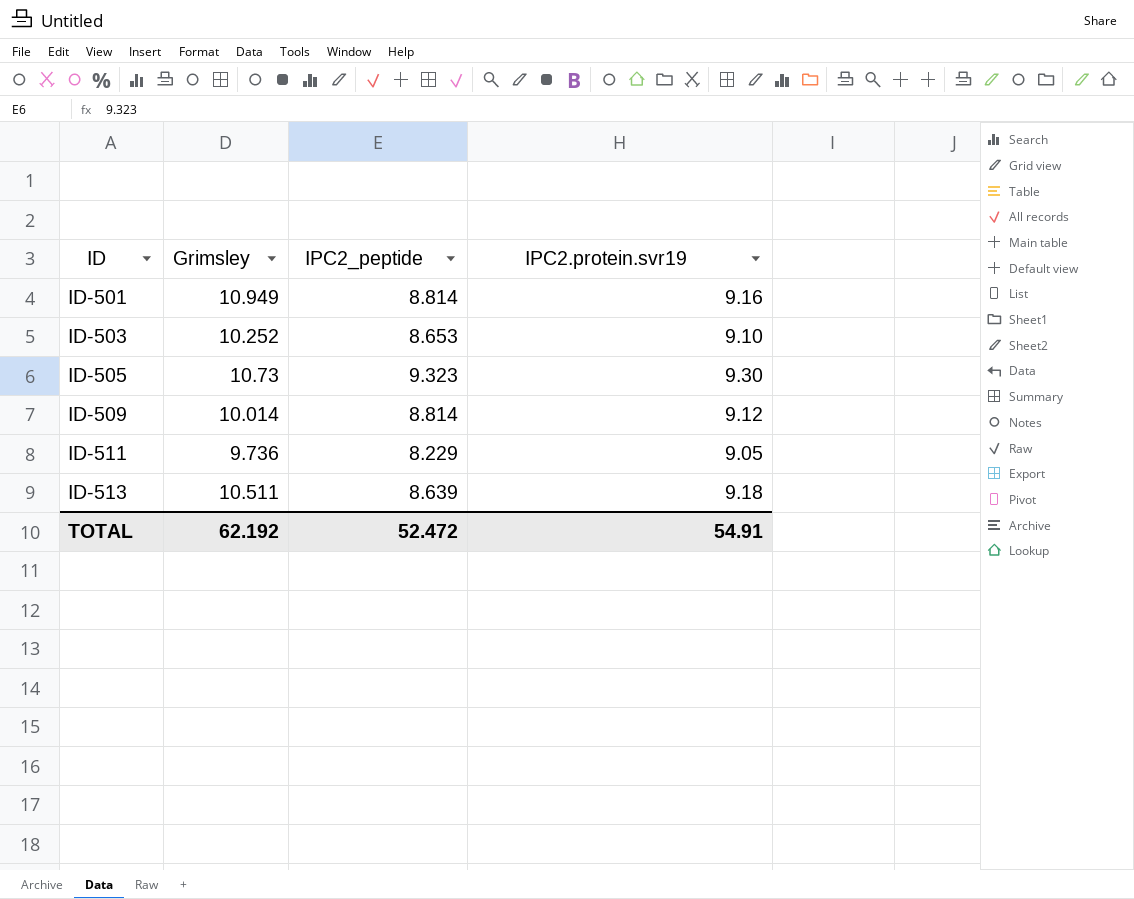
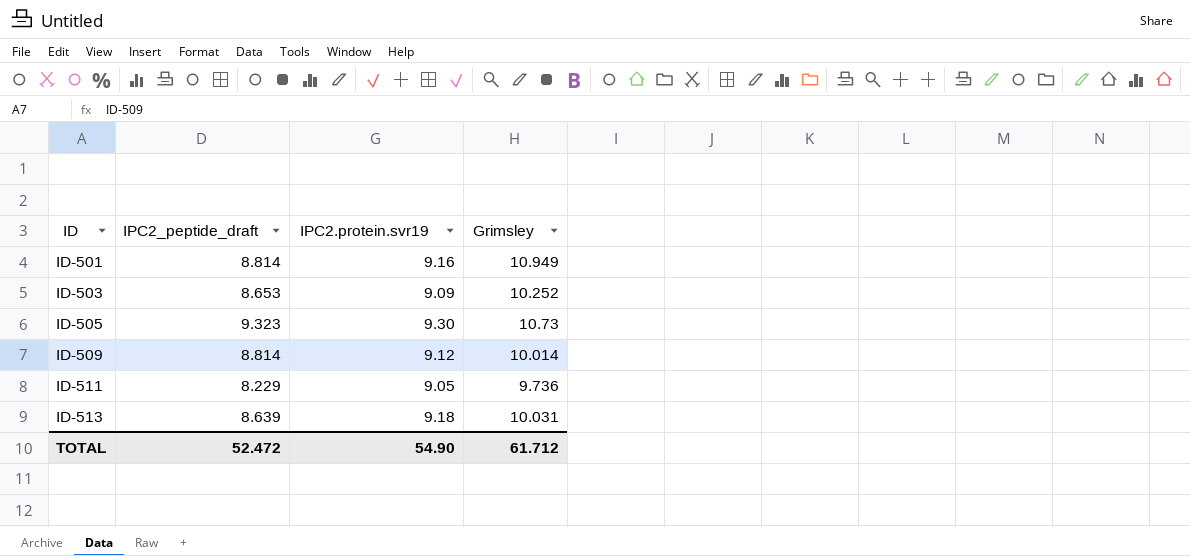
column name: IPC2_peptide -> IPC2_peptide_draft
column Grimsley | position: 2 -> 4
ID-503 | IPC2.protein.svr19: 9.10 -> 9.09
ID-513 | Grimsley: 10.511 -> 10.031
TOTAL | IPC2.protein.svr19: 54.91 -> 54.90
TOTAL | Grimsley: 62.192 -> 61.712

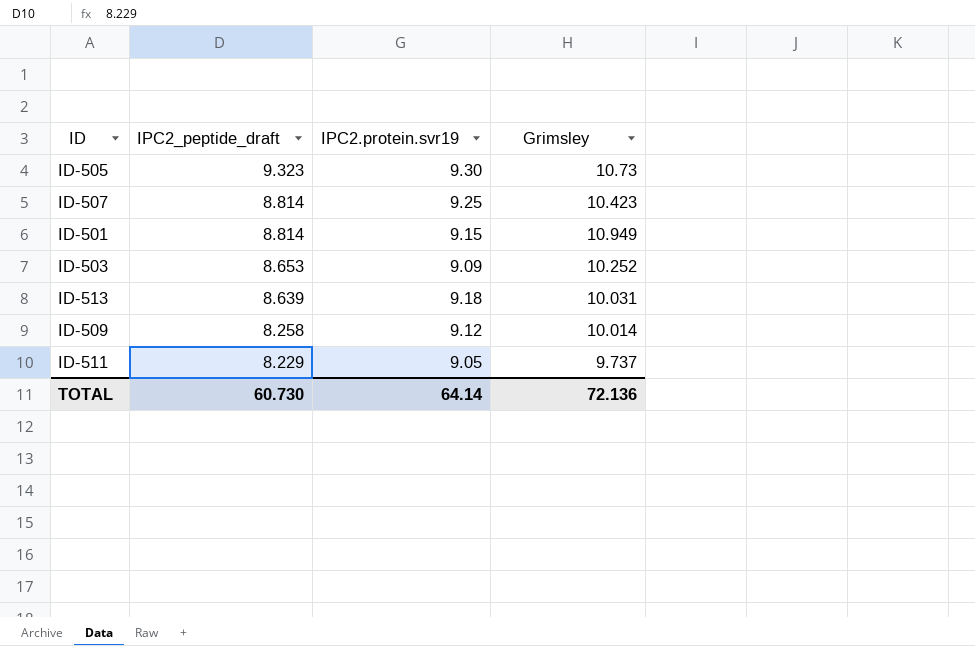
row order: ID ascending -> IPC2_peptide_draft descending
row ID-507: none -> 8.814 | 9.25 | 10.423
ID-501 | IPC2.protein.svr19: 9.16 -> 9.15
ID-509 | IPC2_peptide_draft: 8.814 -> 8.258
ID-511 | Grimsley: 9.736 -> 9.737
TOTAL | IPC2_peptide_draft: 52.472 -> 60.730
TOTAL | IPC2.protein.svr19: 54.90 -> 64.14
TOTAL | Grimsley: 61.712 -> 72.136

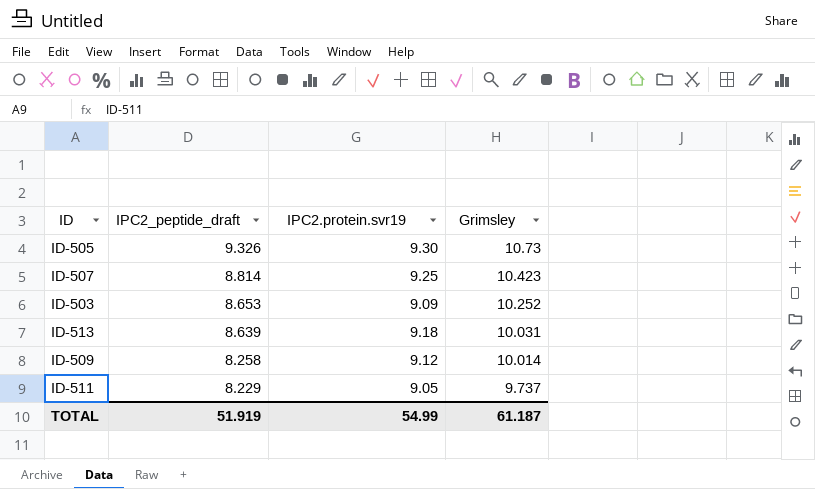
row ID-501: 8.814 | 9.15 | 10.949 -> none
ID-505 | IPC2_peptide_draft: 9.323 -> 9.326
TOTAL | IPC2_peptide_draft: 60.730 -> 51.919
TOTAL | IPC2.protein.svr19: 64.14 -> 54.99
TOTAL | Grimsley: 72.136 -> 61.187

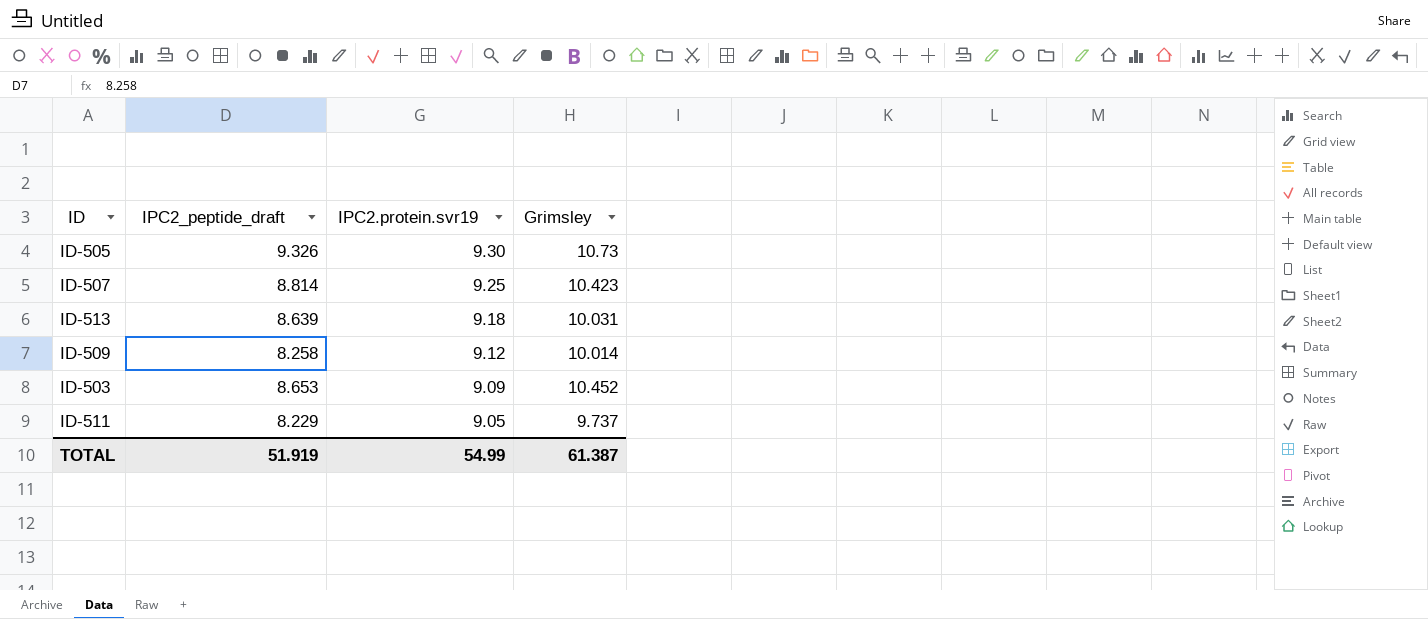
row order: IPC2_peptide_draft descending -> IPC2.protein.svr19 descending
ID-503 | Grimsley: 10.252 -> 10.452
TOTAL | Grimsley: 61.187 -> 61.387

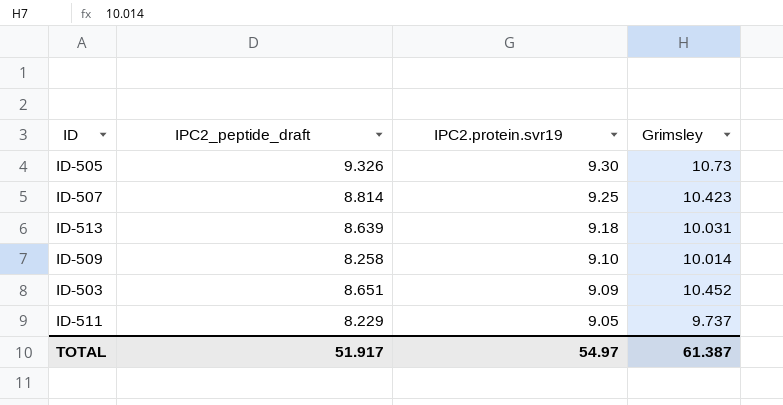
ID-509 | IPC2.protein.svr19: 9.12 -> 9.10
ID-503 | IPC2_peptide_draft: 8.653 -> 8.651
TOTAL | IPC2_peptide_draft: 51.919 -> 51.917
TOTAL | IPC2.protein.svr19: 54.99 -> 54.97

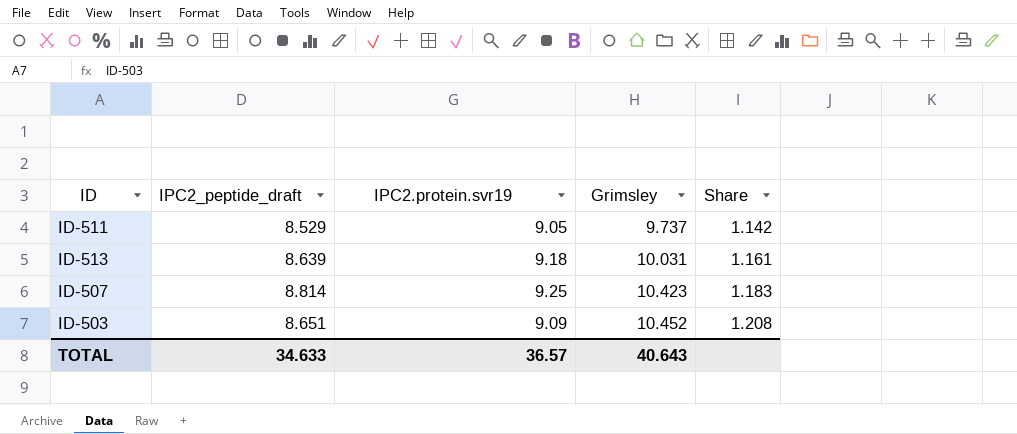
row order: IPC2.protein.svr19 descending -> Grimsley ascending
column Share | formula: none -> [Grimsley] / [IPC2_peptide_draft]
row ID-505: 9.326 | 9.30 | 10.73 -> none
row ID-509: 8.258 | 9.10 | 10.014 -> none
ID-511 | IPC2_peptide_draft: 8.229 -> 8.529
TOTAL | IPC2_peptide_draft: 51.917 -> 34.633
TOTAL | IPC2.protein.svr19: 54.97 -> 36.57
TOTAL | Grimsley: 61.387 -> 40.643

